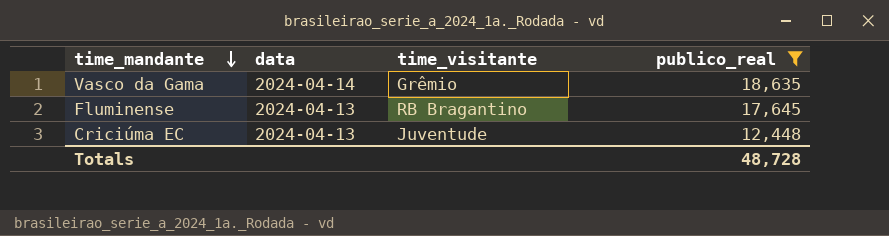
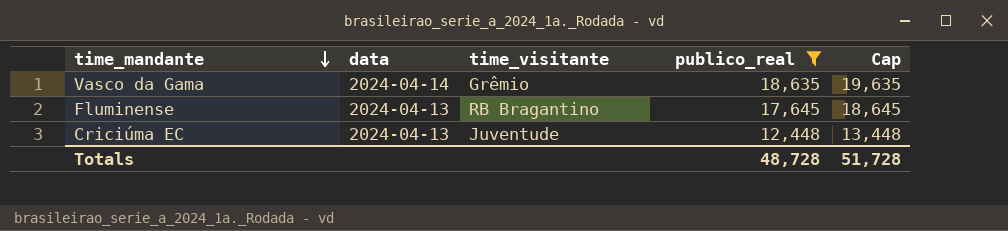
column Cap | formula: none -> [publico_real] + 1000

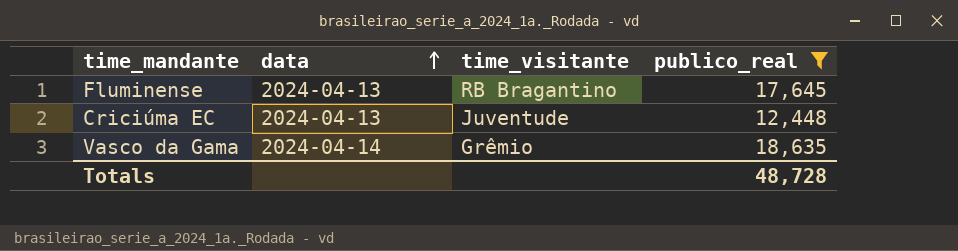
row order: time_mandante descending -> data ascending
column Cap | formula: [publico_real] + 1000 -> none

